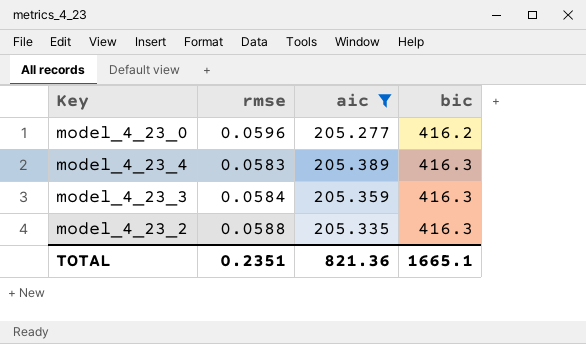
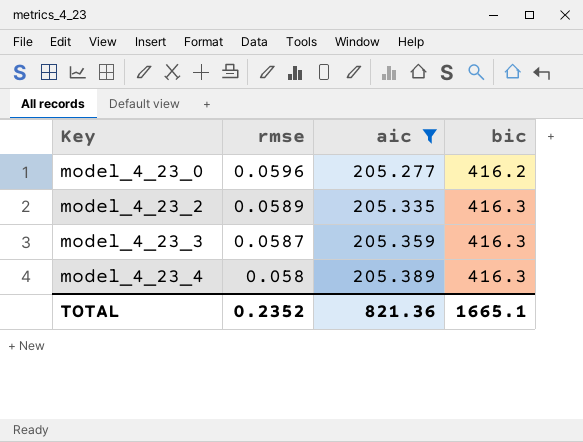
row order: bic ascending -> Key ascending
model_4_23_2 | rmse: 0.0588 -> 0.0589
model_4_23_3 | rmse: 0.0584 -> 0.0587
model_4_23_4 | rmse: 0.0583 -> 0.058
TOTAL | rmse: 0.2351 -> 0.2352

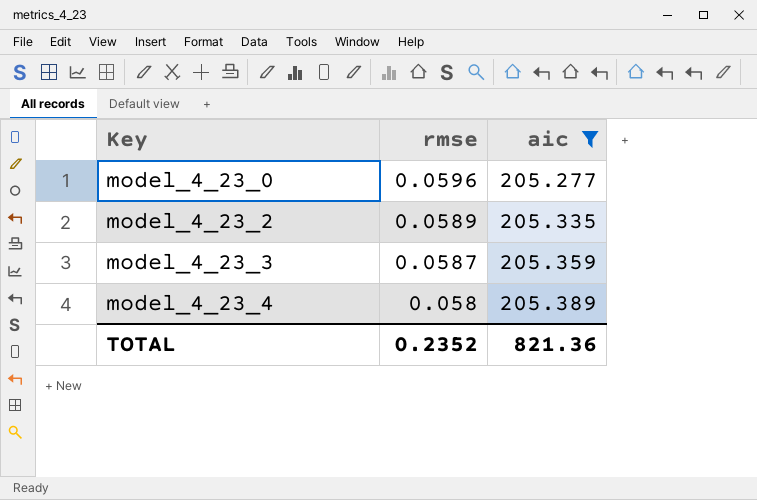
column bic | position: 4 -> none

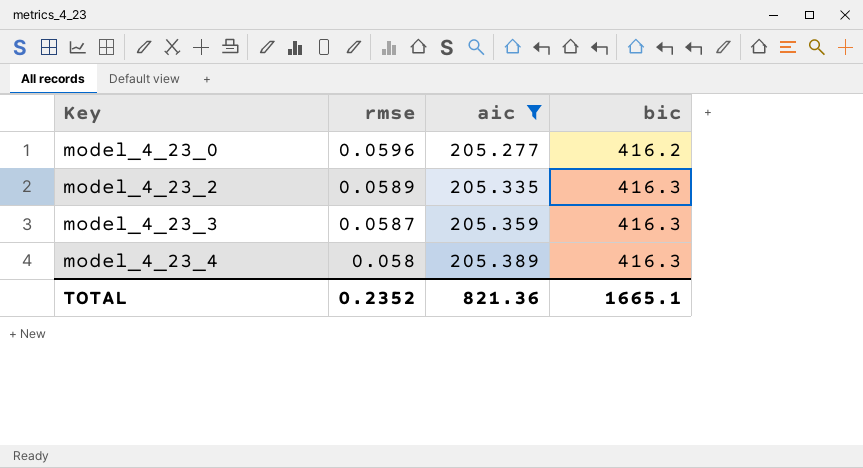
column bic | position: none -> 4

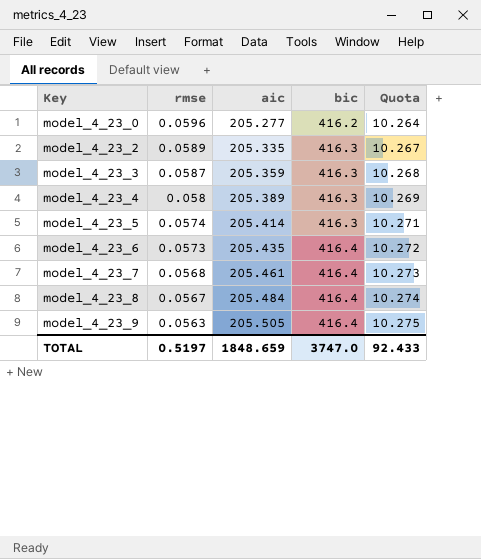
filter: aic <= 205.389 -> none
column Quota | formula: none -> [aic] * 0.05
TOTAL | rmse: 0.2352 -> 0.5197
TOTAL | aic: 821.36 -> 1848.659
TOTAL | bic: 1665.1 -> 3747.0

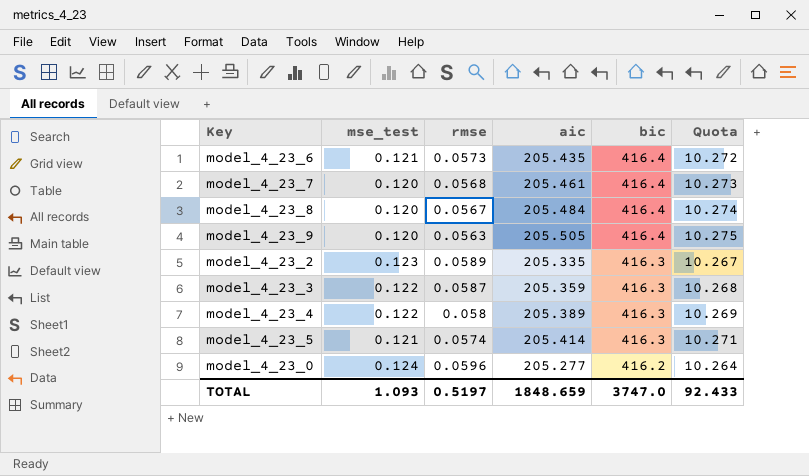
row order: Key ascending -> bic descending
column mse_test | position: none -> 2

